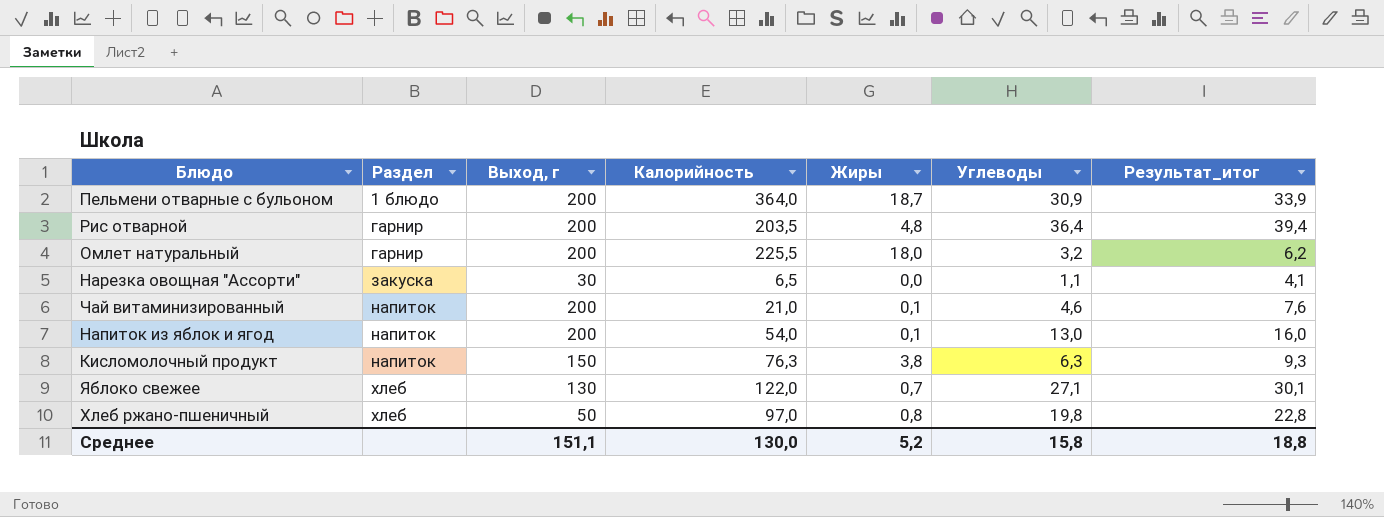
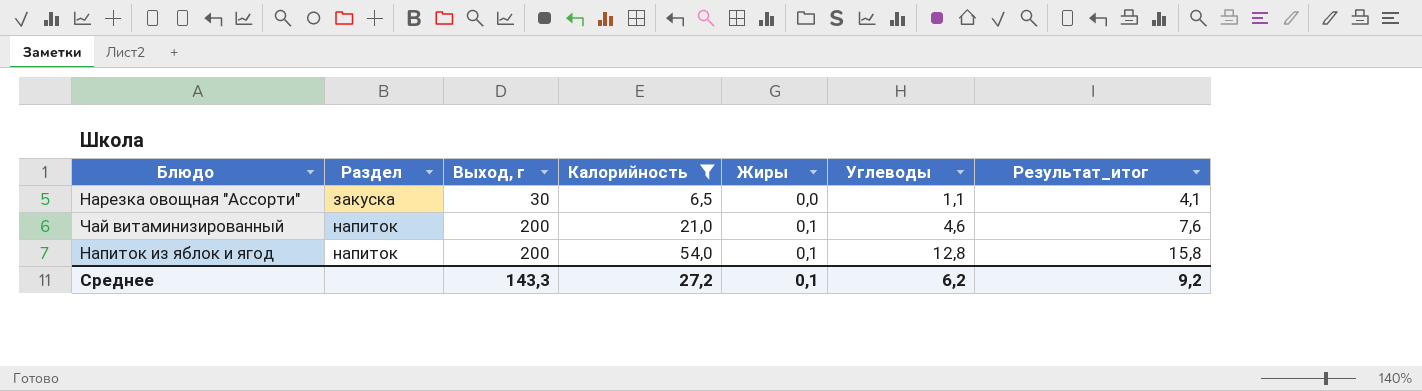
filter: none -> Калорийность <= 54,0
Напиток из яблок и ягод | Углеводы: 13,0 -> 12,8
Напиток из яблок и ягод | Результат_итог: 16,0 -> 15,8
Среднее | Выход, г: 151,1 -> 143,3
Среднее | Калорийность: 130,0 -> 27,2
Среднее | Жиры: 5,2 -> 0,1
Среднее | Углеводы: 15,8 -> 6,2
Среднее | Результат_итог: 18,8 -> 9,2

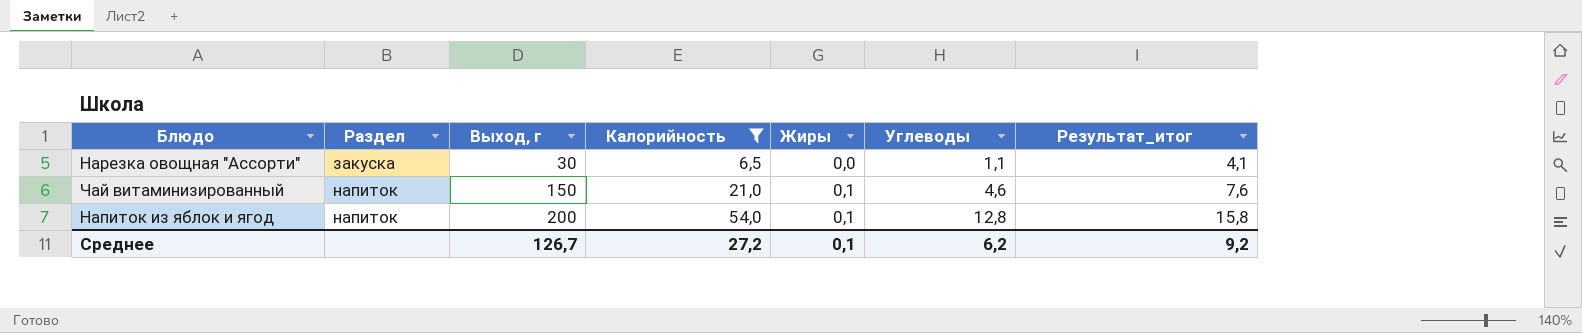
Чай витаминизированный | Выход, г: 200 -> 150
Среднее | Выход, г: 143,3 -> 126,7

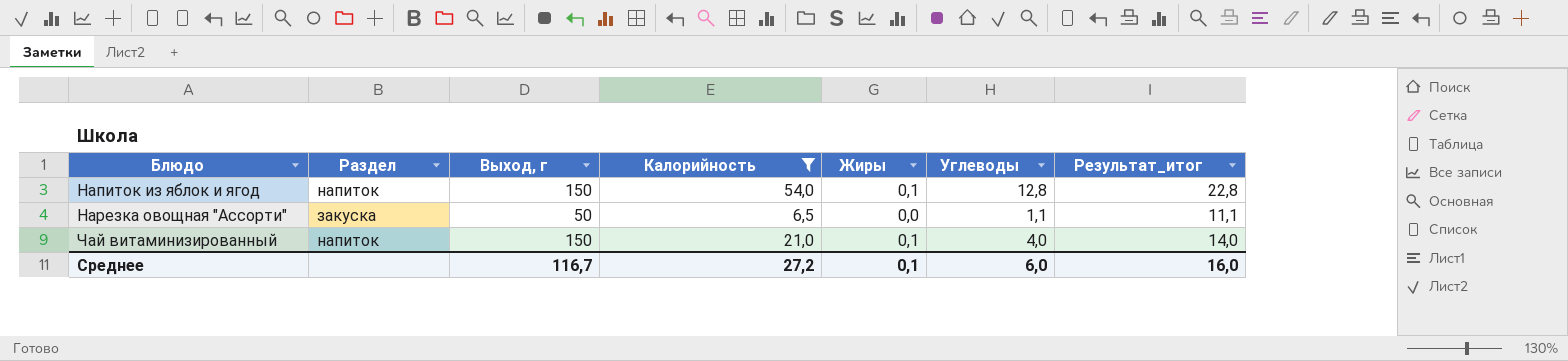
row order: Раздел ascending -> Блюдо ascending
column Результат_итог | formula: [Углеводы] + 3 -> [Углеводы] + 10
Напиток из яблок и ягод | Выход, г: 200 -> 150
Нарезка овощная "Ассорти" | Выход, г: 30 -> 50
Чай витаминизированный | Углеводы: 4,6 -> 4,0
Среднее | Выход, г: 126,7 -> 116,7
Среднее | Углеводы: 6,2 -> 6,0
Среднее | Результат_итог: 9,2 -> 16,0

